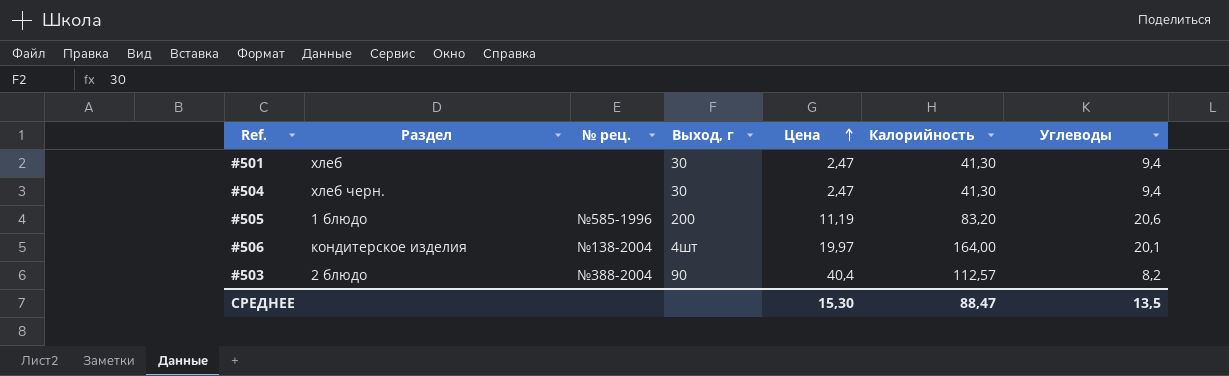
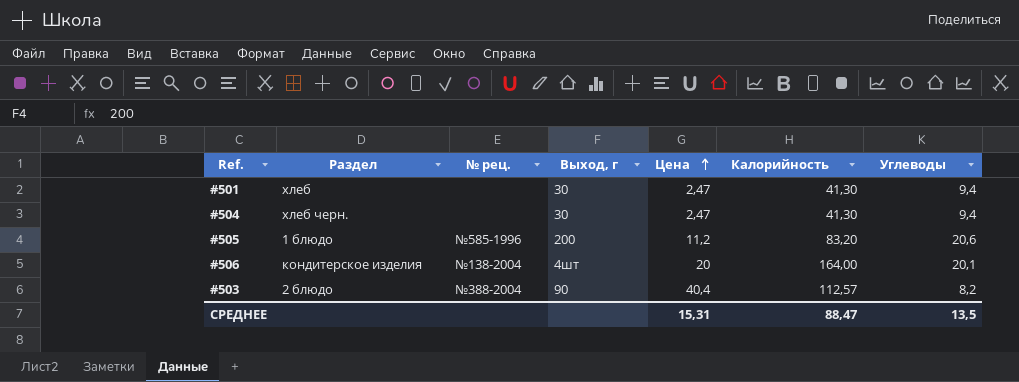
#505 | Цена: 11,19 -> 11,2
#506 | Цена: 19,97 -> 20
СРЕДНЕЕ | Цена: 15,30 -> 15,31

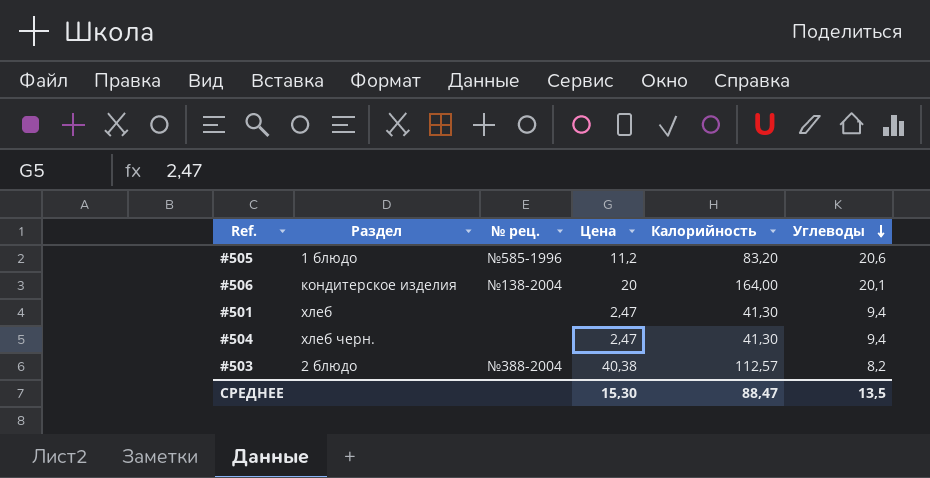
row order: Цена ascending -> Углеводы descending
column Выход, г | position: 4 -> none
#503 | Цена: 40,4 -> 40,38
СРЕДНЕЕ | Цена: 15,31 -> 15,30

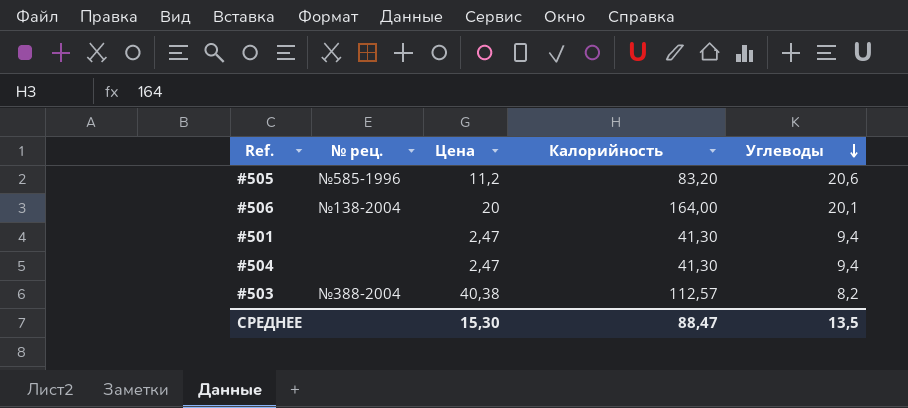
column Раздел | position: 2 -> none

